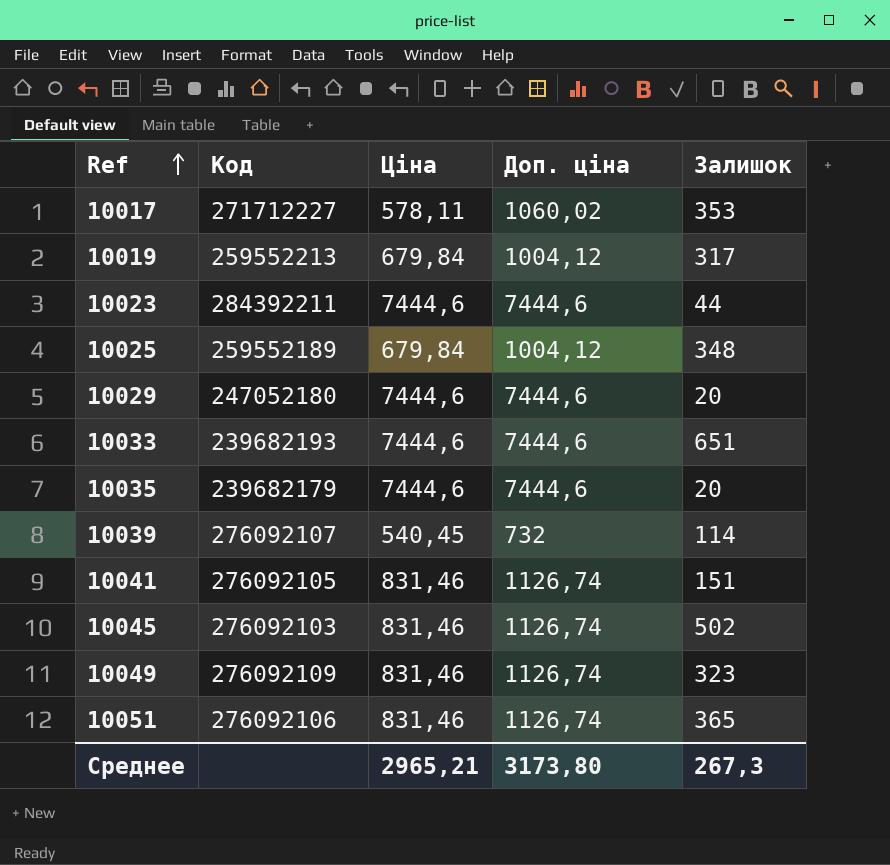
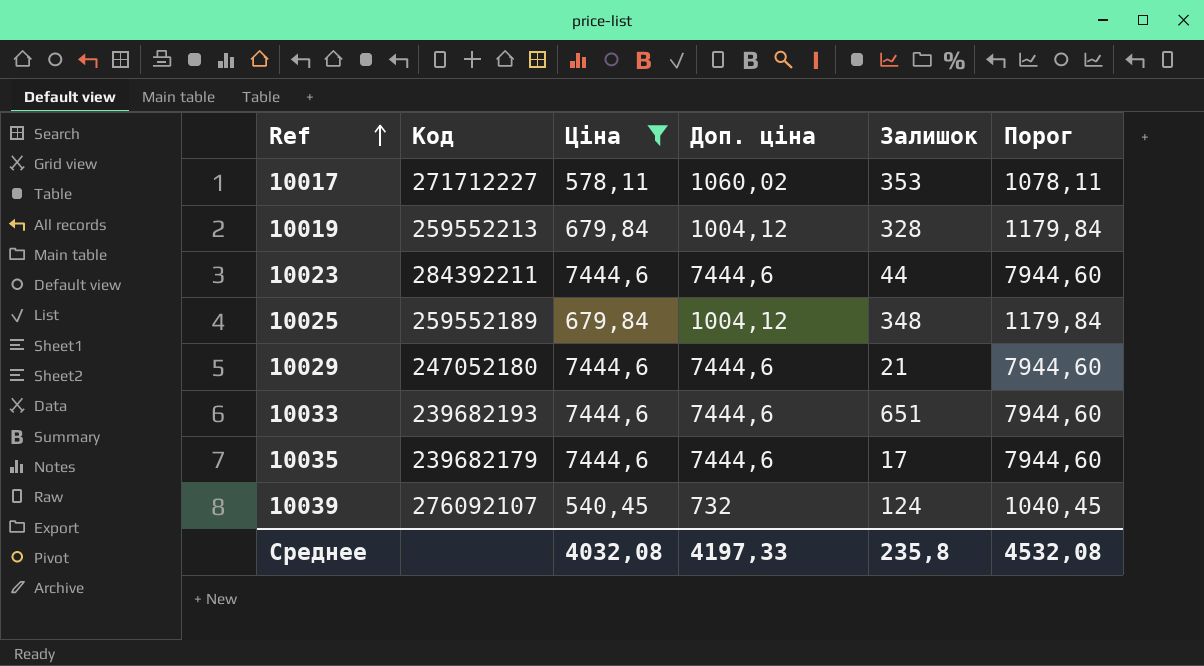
filter: none -> Ціна != 831,46
column Порог | formula: none -> [Ціна] + 500
10019 | Залишок: 317 -> 328
10029 | Залишок: 20 -> 21
10035 | Залишок: 20 -> 17
10039 | Залишок: 114 -> 124
Среднее | Ціна: 2965,21 -> 4032,08
Среднее | Доп. ціна: 3173,80 -> 4197,33
Среднее | Залишок: 267,3 -> 235,8

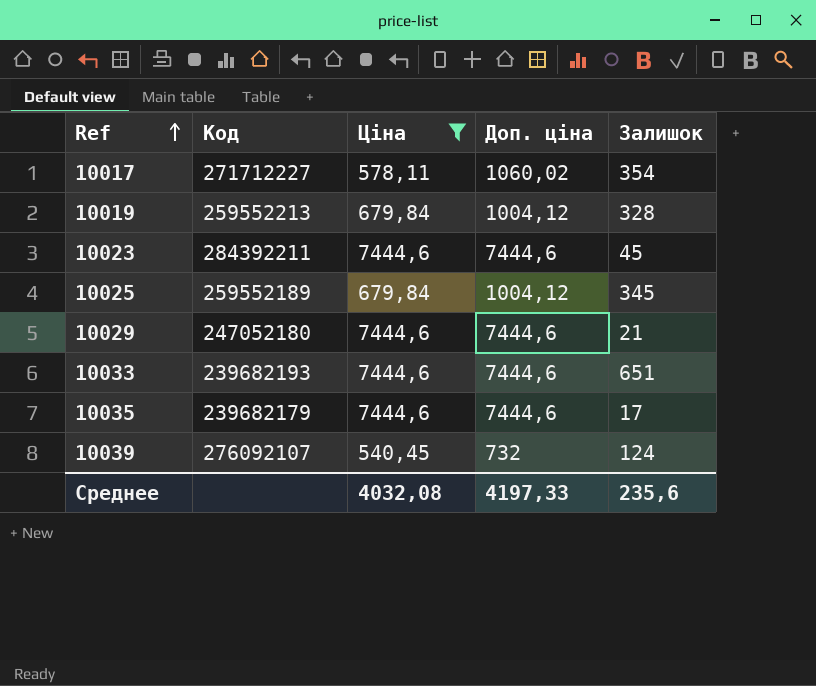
column Порог | formula: [Ціна] + 500 -> none
10017 | Залишок: 353 -> 354
10023 | Залишок: 44 -> 45
10025 | Залишок: 348 -> 345
Среднее | Залишок: 235,8 -> 235,6

